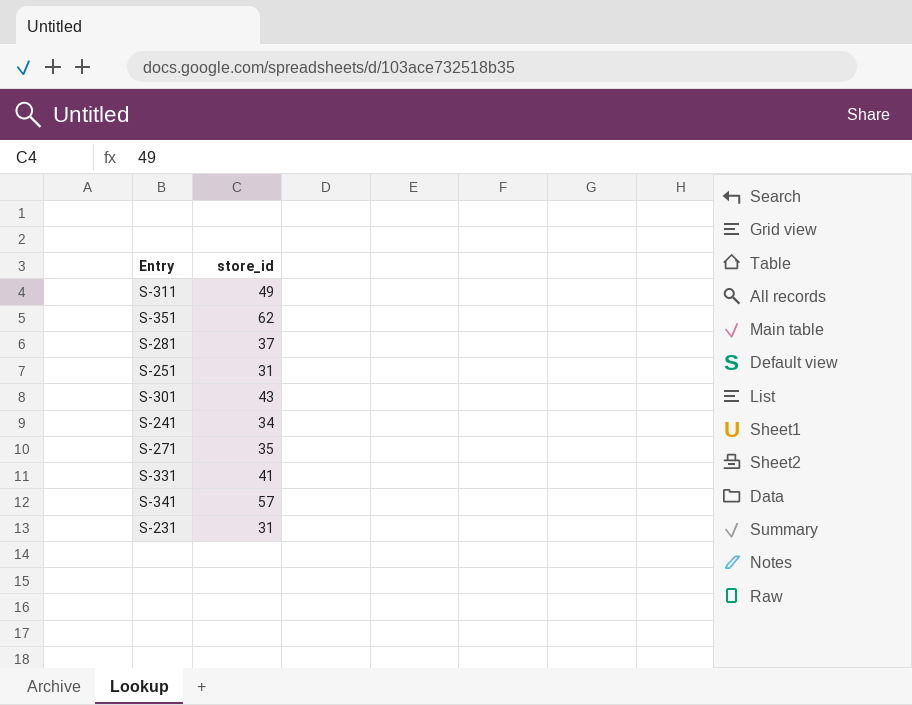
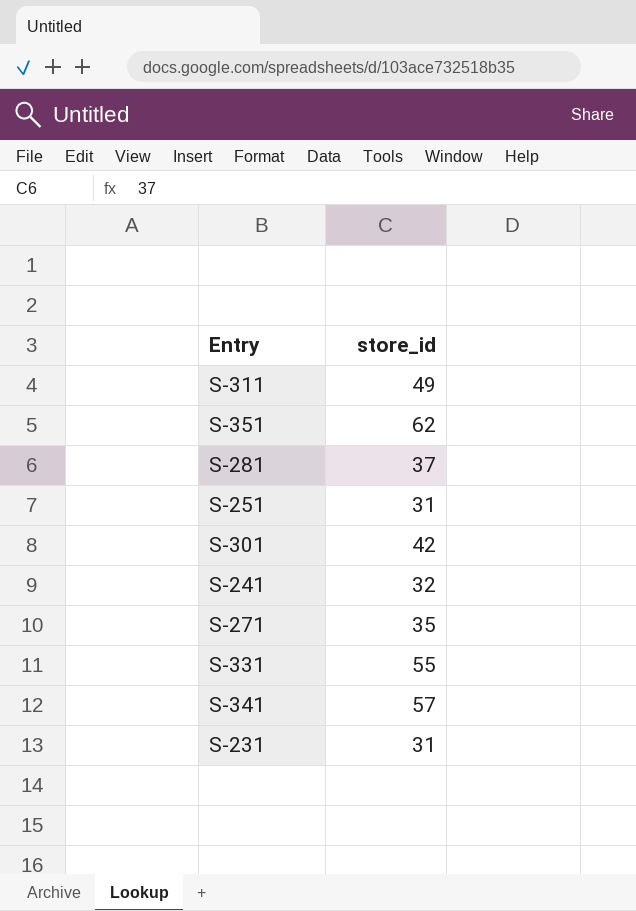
S-301 | store_id: 43 -> 42
S-241 | store_id: 34 -> 32
S-331 | store_id: 41 -> 55

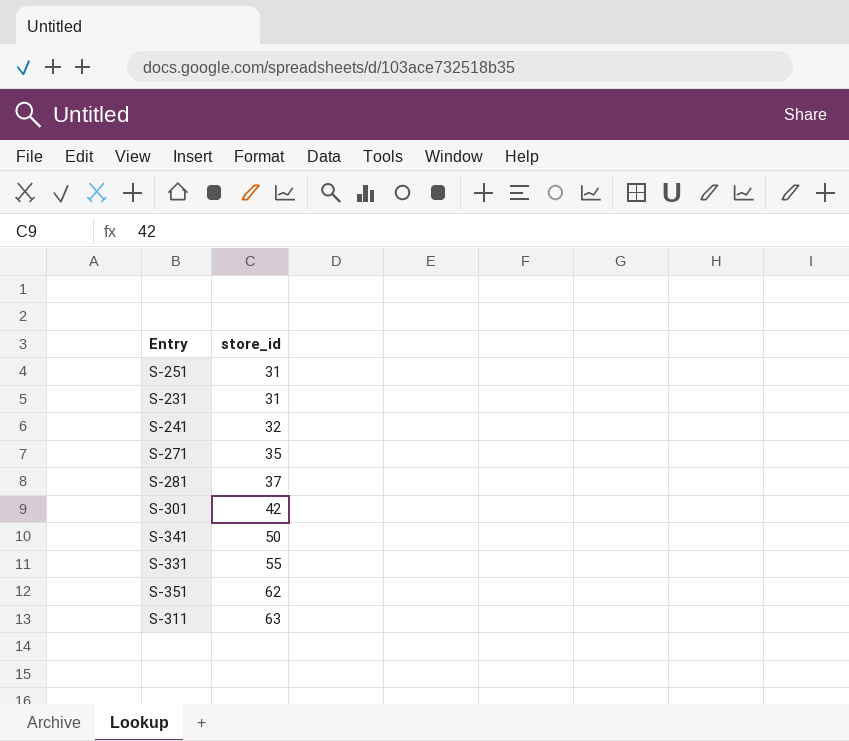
row order: none -> store_id ascending
S-341 | store_id: 57 -> 50
S-311 | store_id: 49 -> 63

